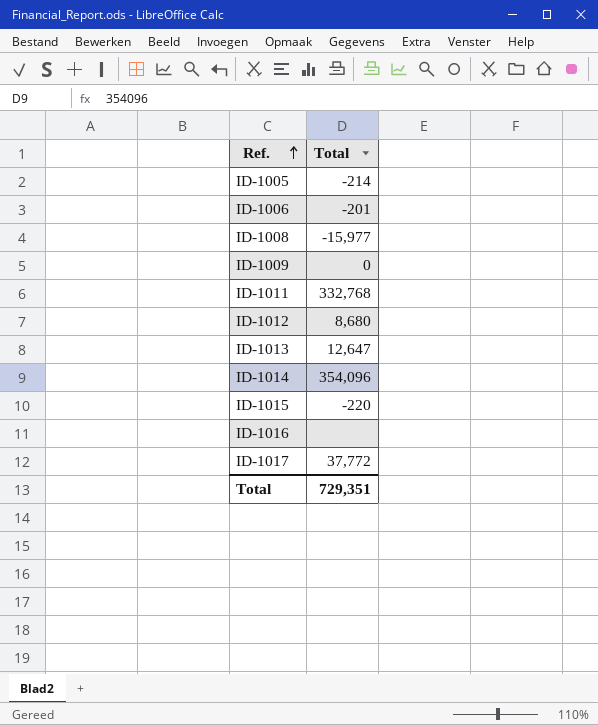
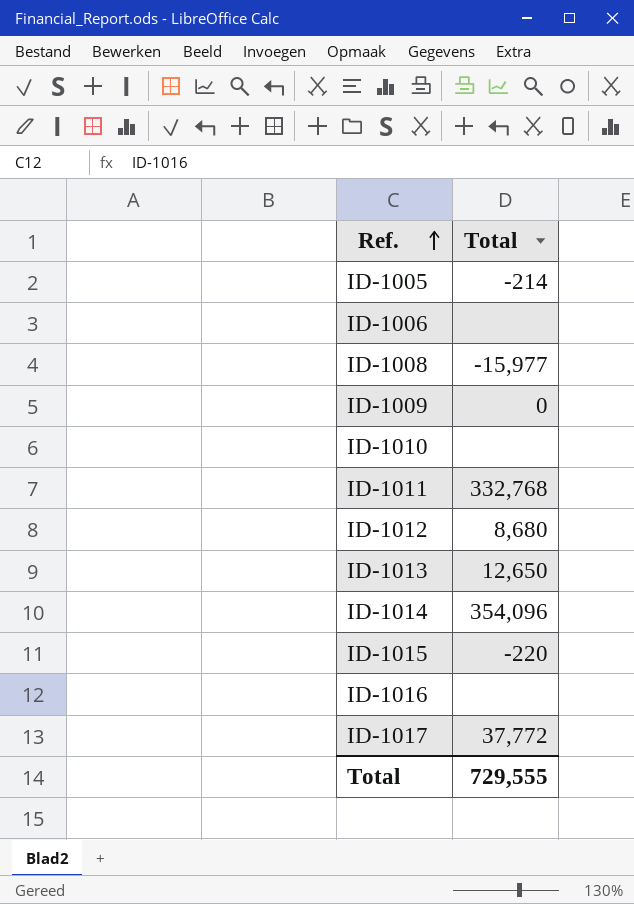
ID-1006 | Total: -201 -> none
row ID-1010: none -> none
ID-1013 | Total: 12,647 -> 12,650
Total | Total: 729,351 -> 729,555

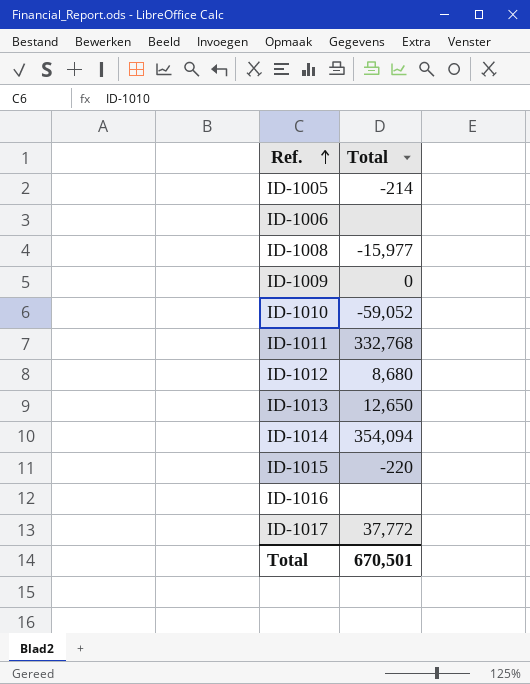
ID-1010 | Total: none -> -59,052
ID-1014 | Total: 354,096 -> 354,094
Total | Total: 729,555 -> 670,501

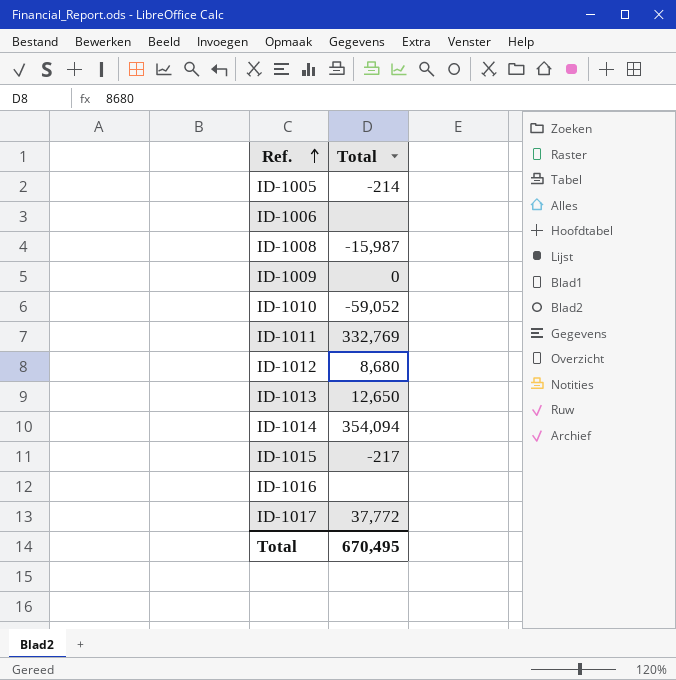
ID-1008 | Total: -15,977 -> -15,987
ID-1011 | Total: 332,768 -> 332,769
ID-1015 | Total: -220 -> -217
Total | Total: 670,501 -> 670,495

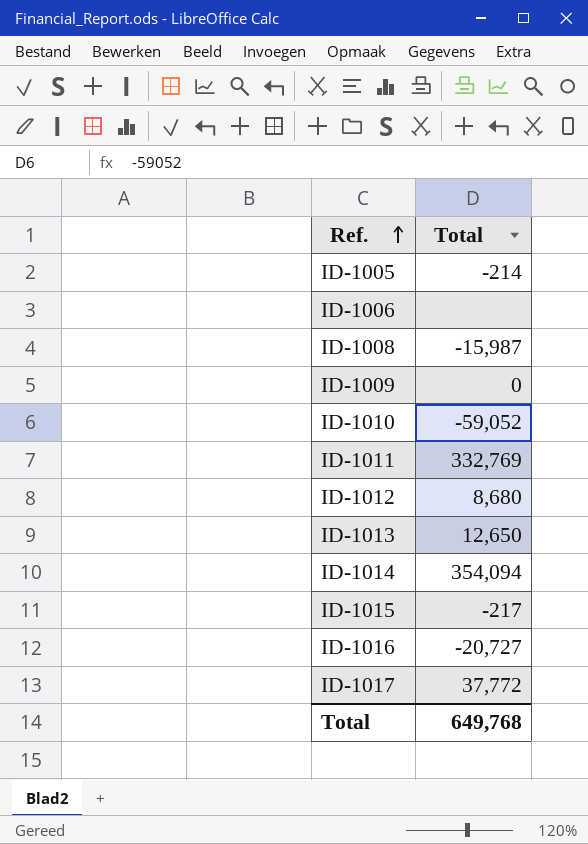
ID-1016 | Total: none -> -20,727
Total | Total: 670,495 -> 649,768

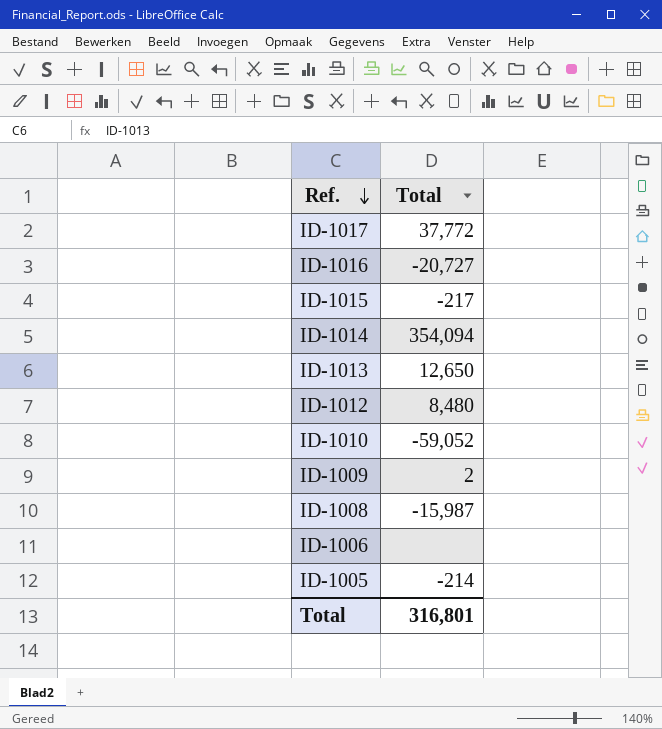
row order: Ref. ascending -> Ref. descending
row ID-1011: 332,769 -> none
ID-1012 | Total: 8,680 -> 8,480
ID-1009 | Total: 0 -> 2
Total | Total: 649,768 -> 316,801

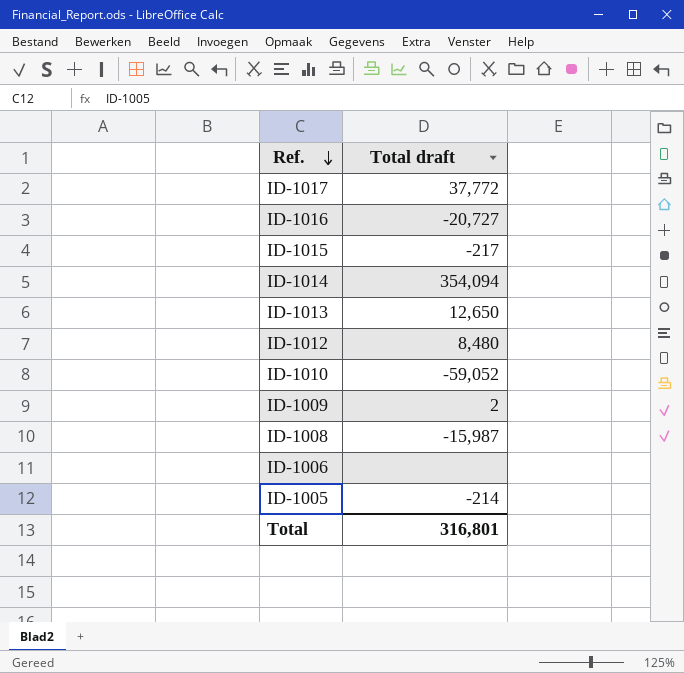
column name: Total -> Total draft

